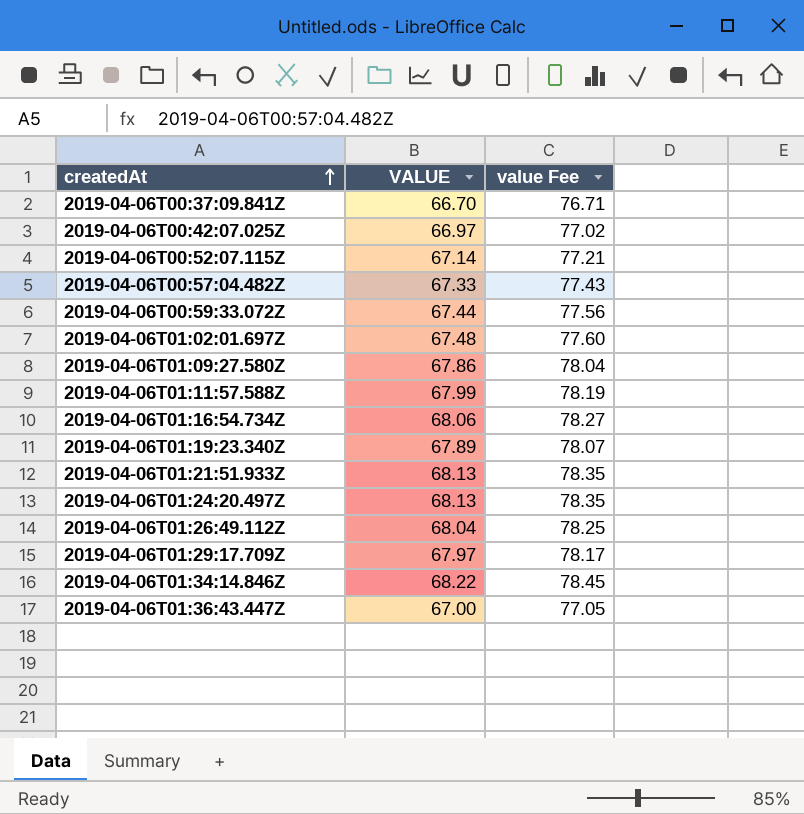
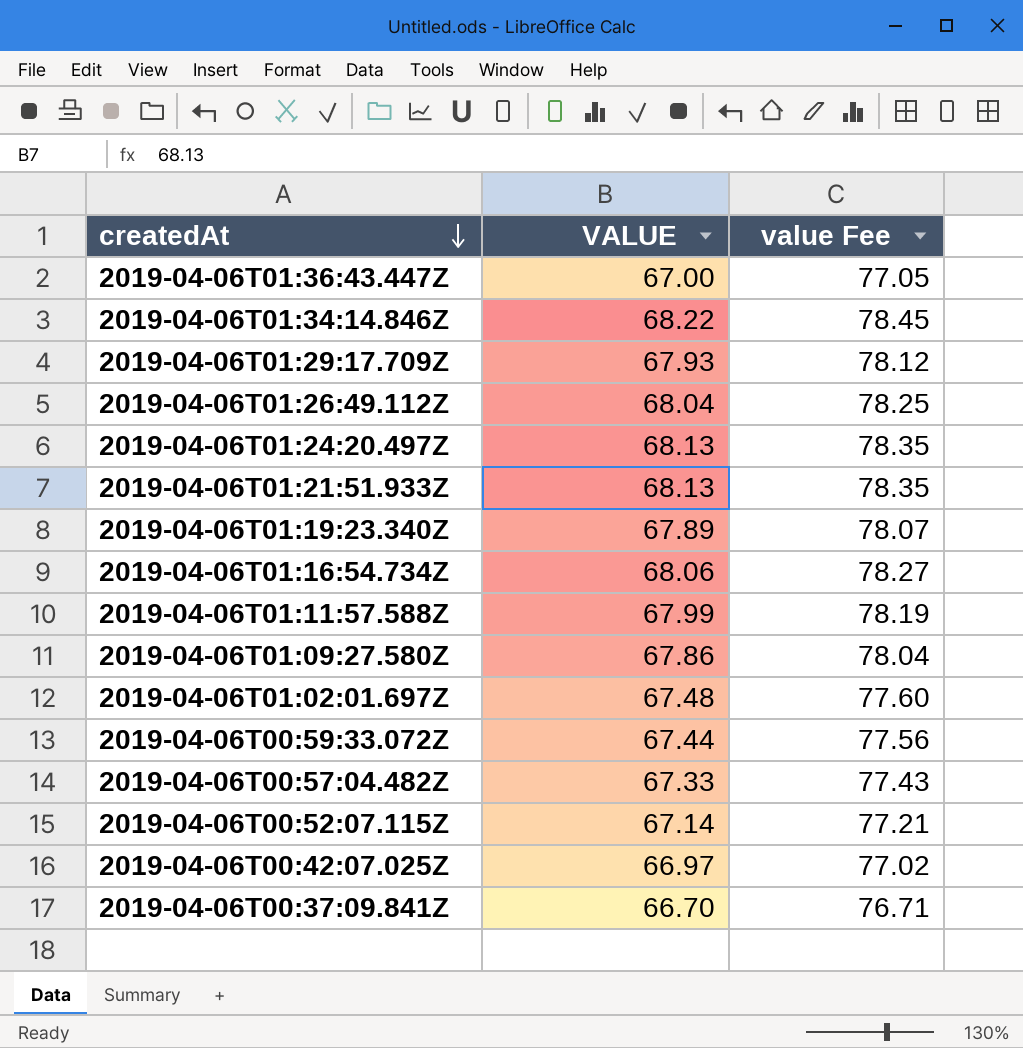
row order: createdAt ascending -> createdAt descending
2019-04-06T01:29:17.709Z | VALUE: 67.97 -> 67.93
2019-04-06T01:29:17.709Z | value Fee: 78.17 -> 78.12

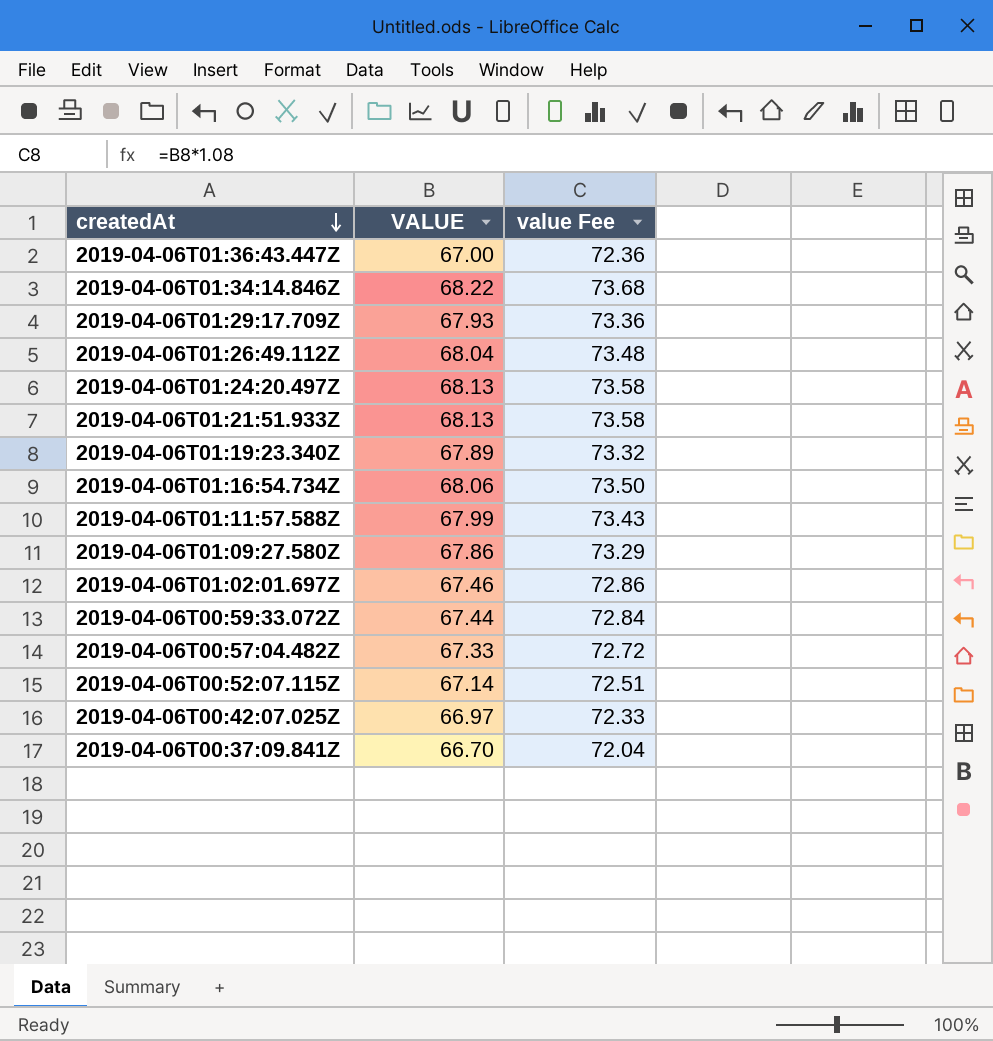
column value Fee | formula: [VALUE] * 1.15 -> [VALUE] * 1.08
2019-04-06T01:02:01.697Z | VALUE: 67.48 -> 67.46

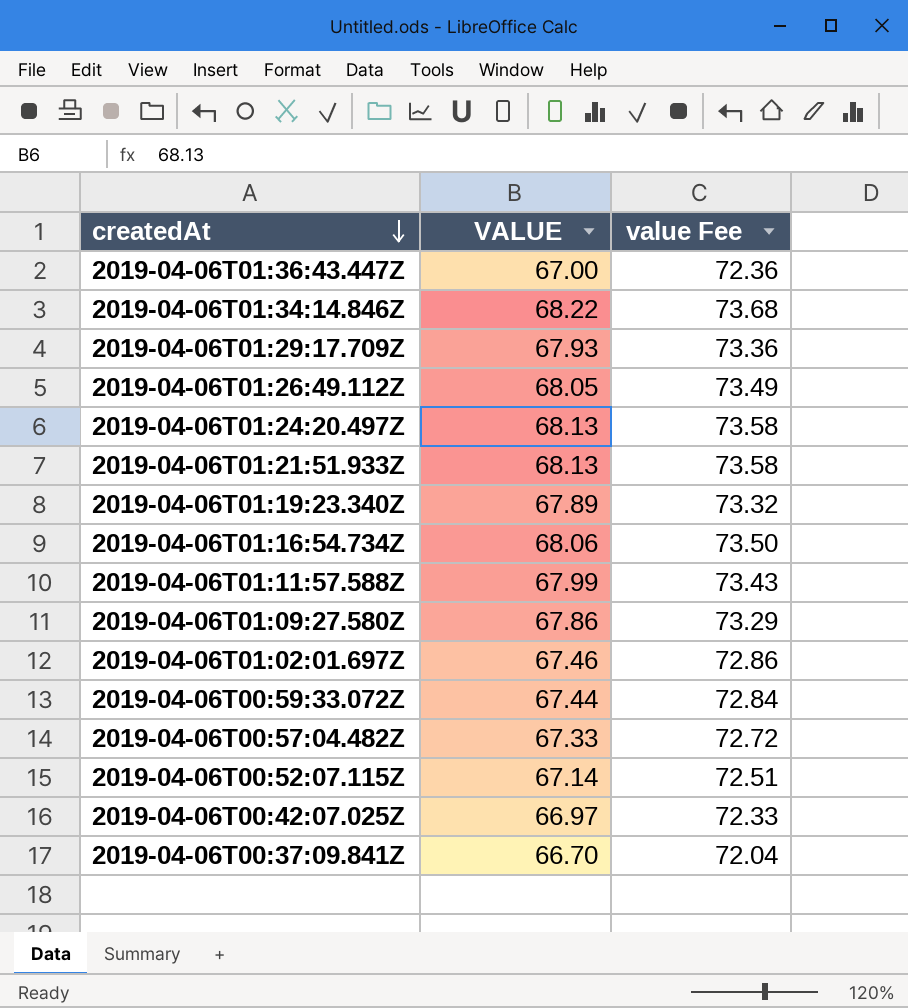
2019-04-06T01:26:49.112Z | VALUE: 68.04 -> 68.05
2019-04-06T01:26:49.112Z | value Fee: 73.48 -> 73.49

